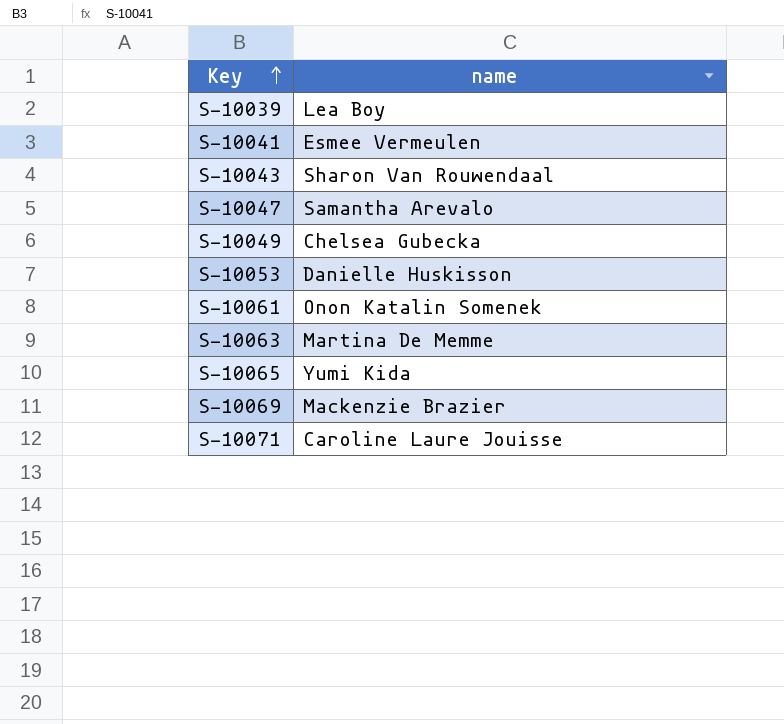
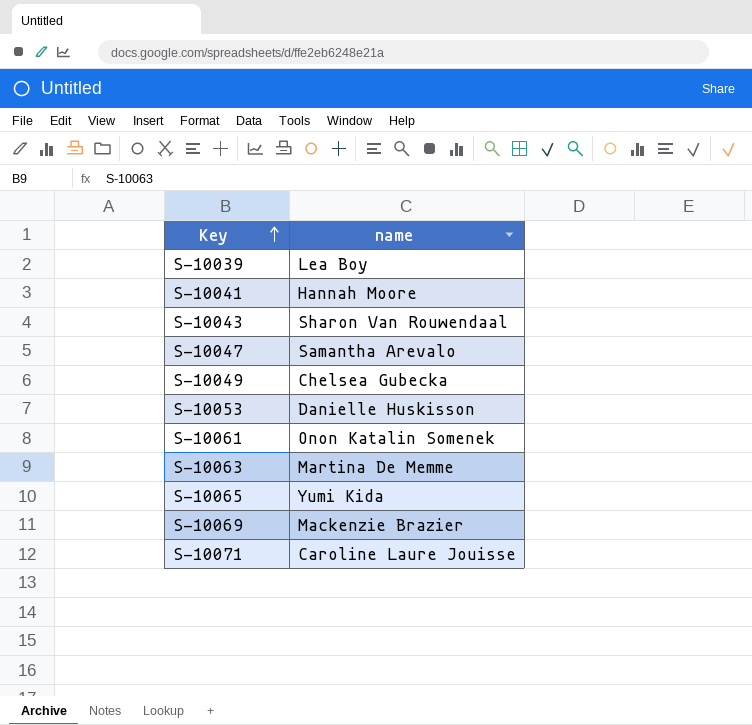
S-10041 | name: Esmee Vermeulen -> Hannah Moore

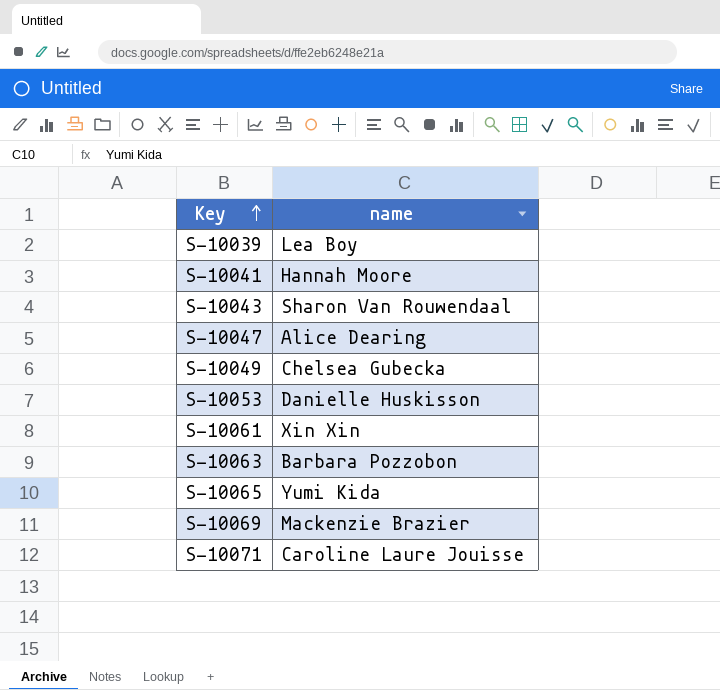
S-10047 | name: Samantha Arevalo -> Alice Dearing
S-10061 | name: Onon Katalin Somenek -> Xin Xin
S-10063 | name: Martina De Memme -> Barbara Pozzobon

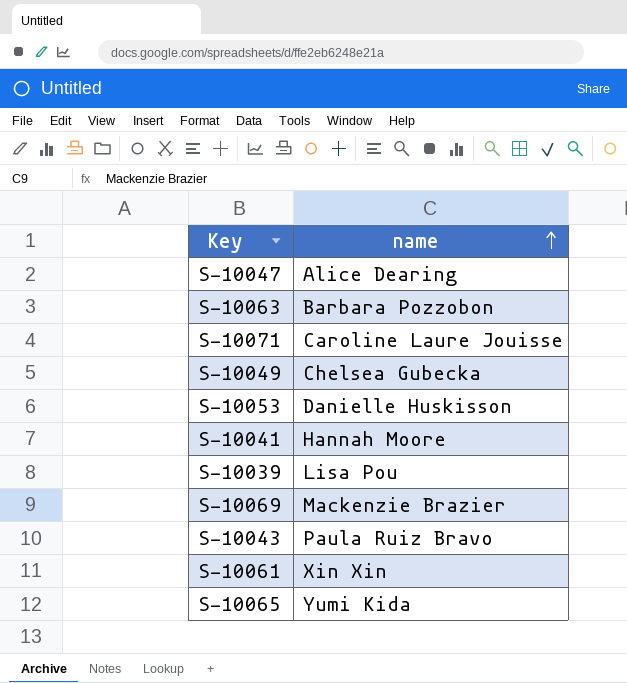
row order: Key ascending -> name ascending
S-10039 | name: Lea Boy -> Lisa Pou
S-10043 | name: Sharon Van Rouwendaal -> Paula Ruiz Bravo

